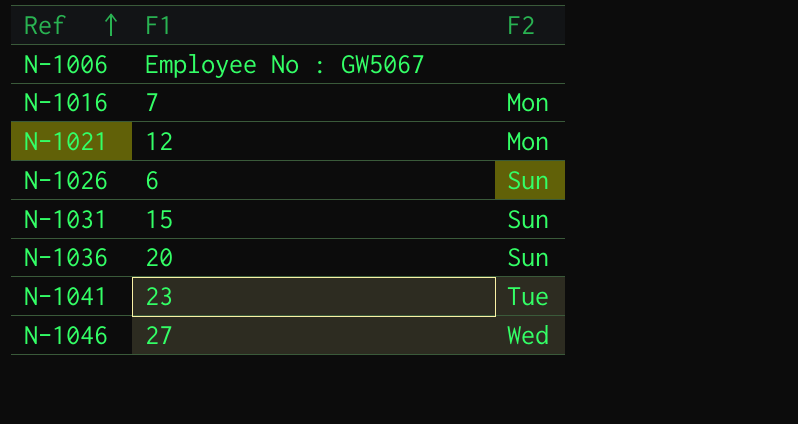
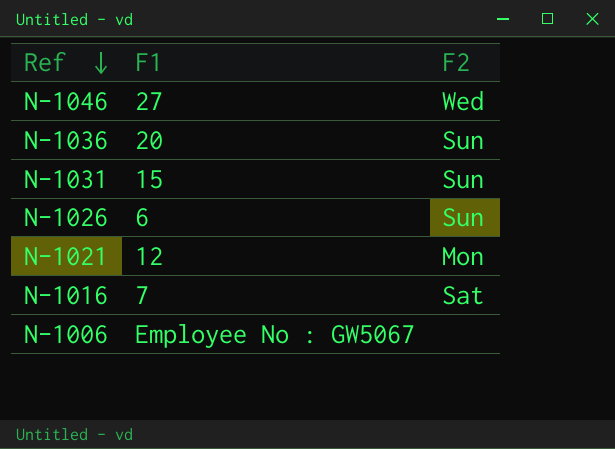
row order: Ref ascending -> Ref descending
row N-1041: 23 | Tue -> none
N-1016 | F2: Mon -> Sat

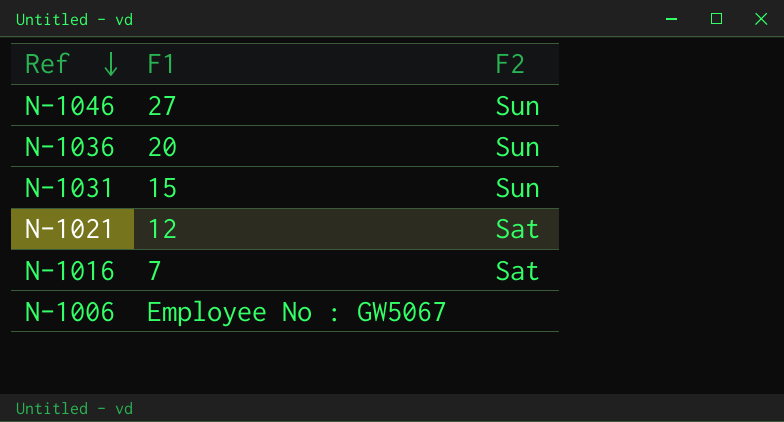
row N-1026: 6 | Sun -> none
N-1046 | F2: Wed -> Sun
N-1021 | F2: Mon -> Sat

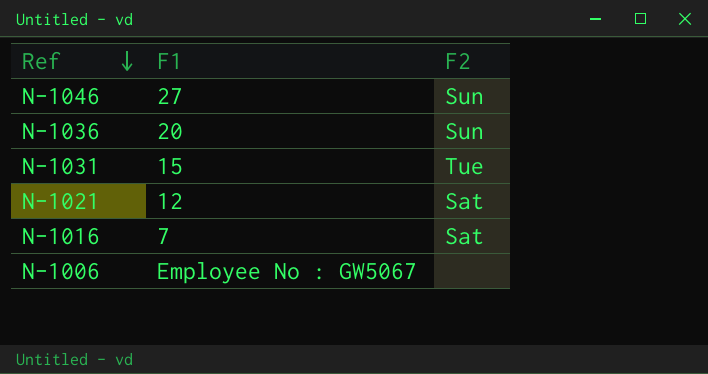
N-1031 | F2: Sun -> Tue

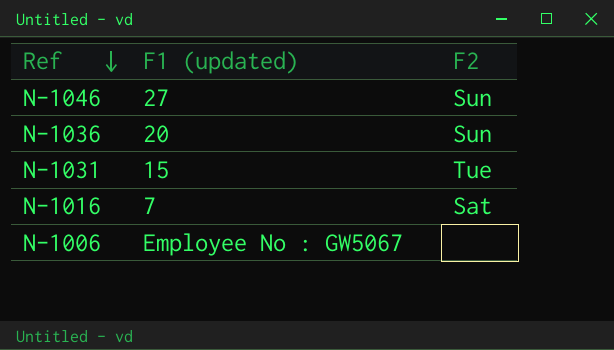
column name: F1 -> F1 (updated)
row N-1021: 12 | Sat -> none

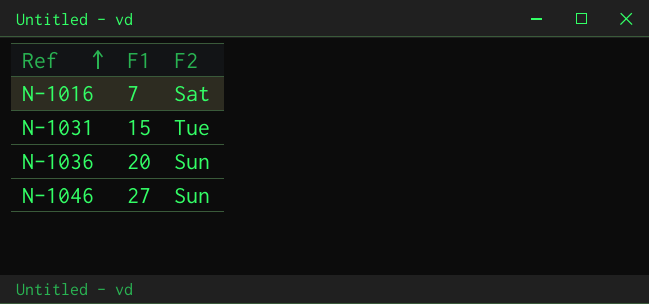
row order: Ref descending -> Ref ascending
column name: F1 (updated) -> F1
row N-1006: Employee No : GW5067 | none -> none

